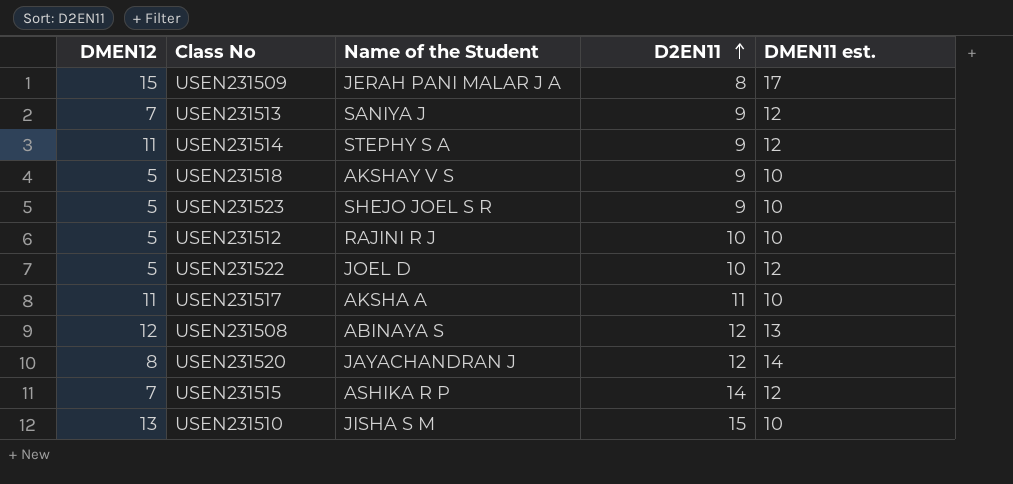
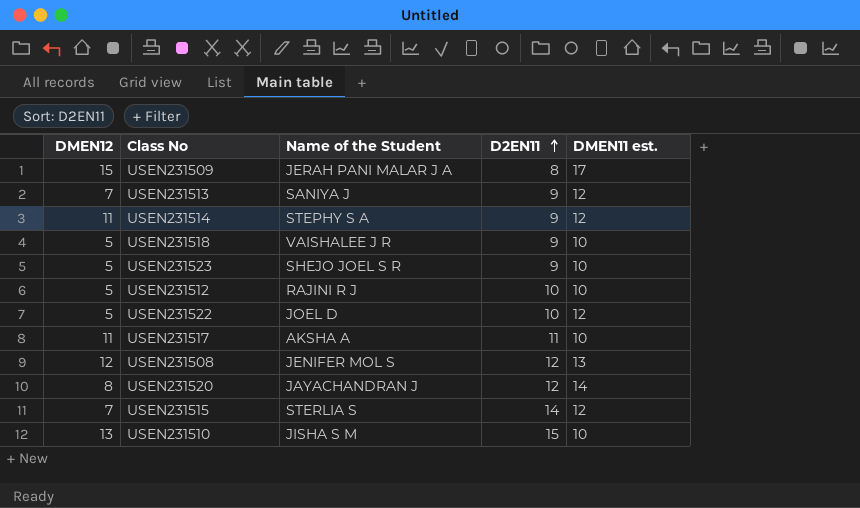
USEN231518 | Name of the Student: AKSHAY V S -> VAISHALEE J R
USEN231508 | Name of the Student: ABINAYA S -> JENIFER MOL S
USEN231515 | Name of the Student: ASHIKA R P -> STERLIA S

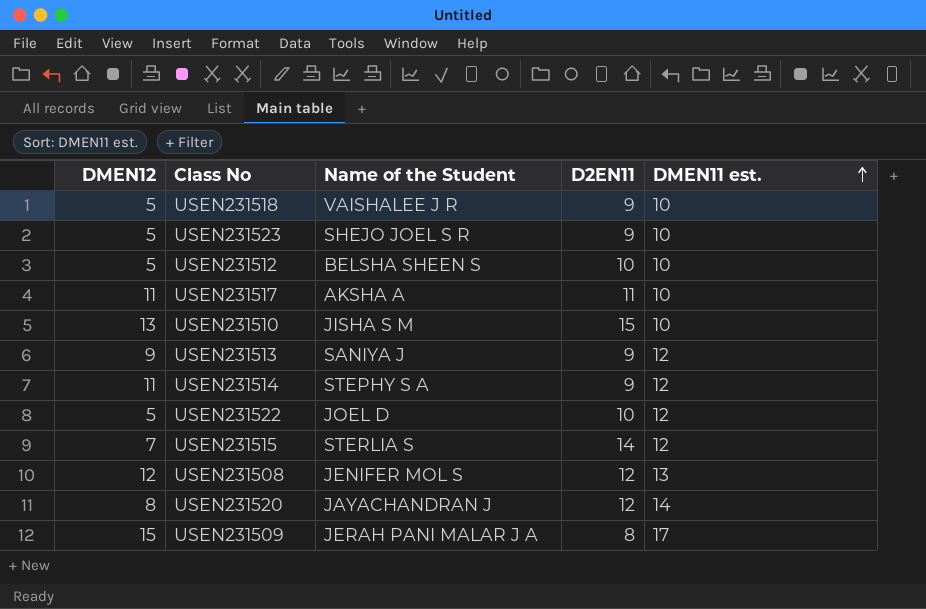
row order: D2EN11 ascending -> DMEN11 est. ascending
USEN231512 | Name of the Student: RAJINI R J -> BELSHA SHEEN S
USEN231513 | DMEN12: 7 -> 9

